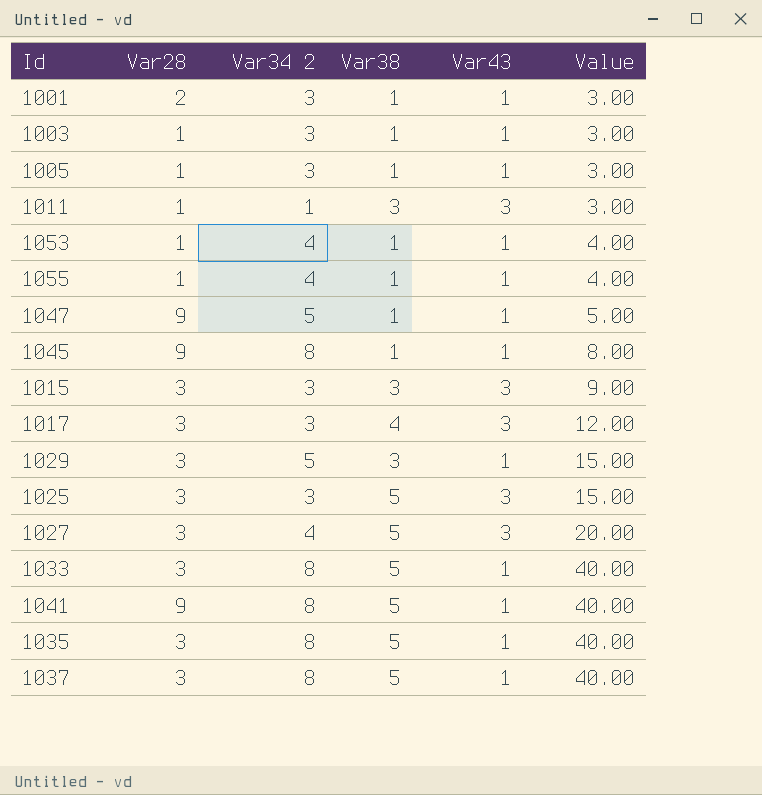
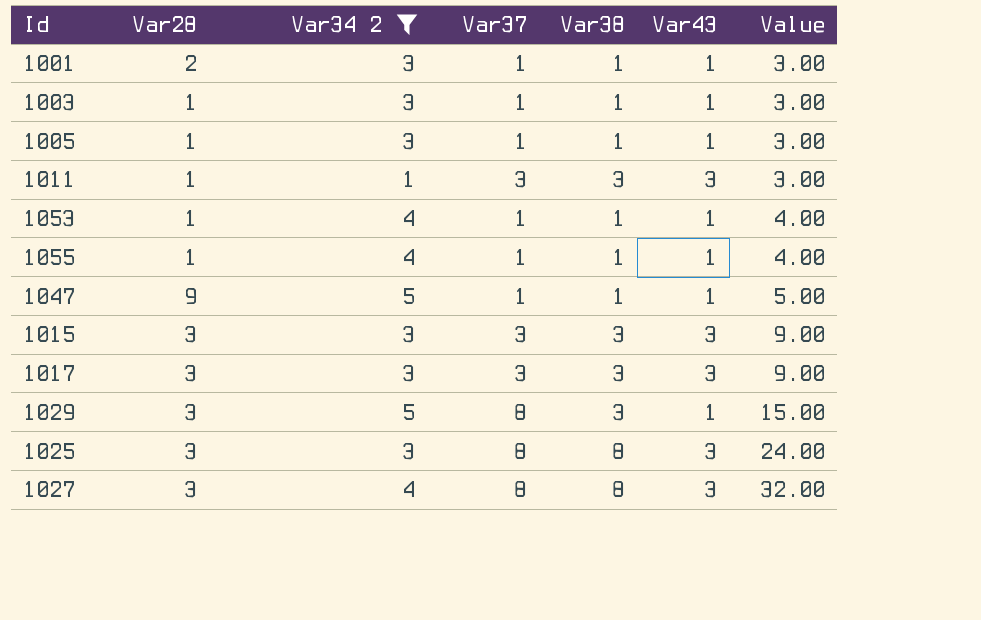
filter: none -> Var34 2 != 8
column Var37 | position: none -> 4
1017 | Var38: 4 -> 3
1017 | Value: 12.00 -> 9.00
1025 | Var38: 5 -> 8
1025 | Value: 15.00 -> 24.00
1027 | Var38: 5 -> 8
1027 | Value: 20.00 -> 32.00

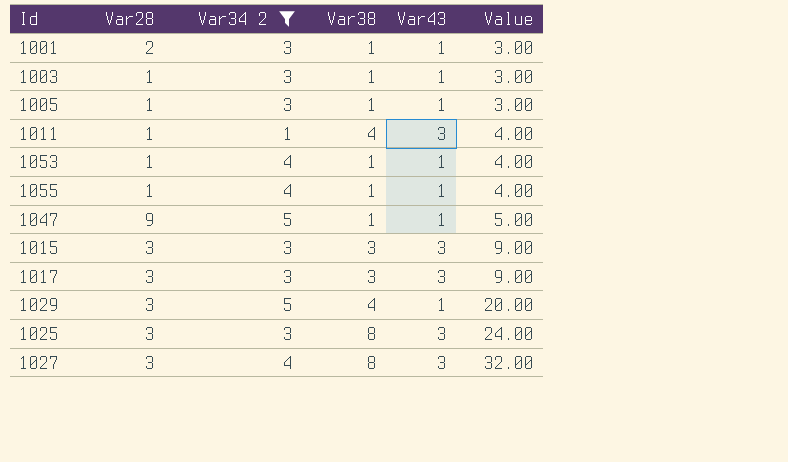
column Var37 | position: 4 -> none
1011 | Var38: 3 -> 4
1011 | Value: 3.00 -> 4.00
1029 | Var38: 3 -> 4
1029 | Value: 15.00 -> 20.00

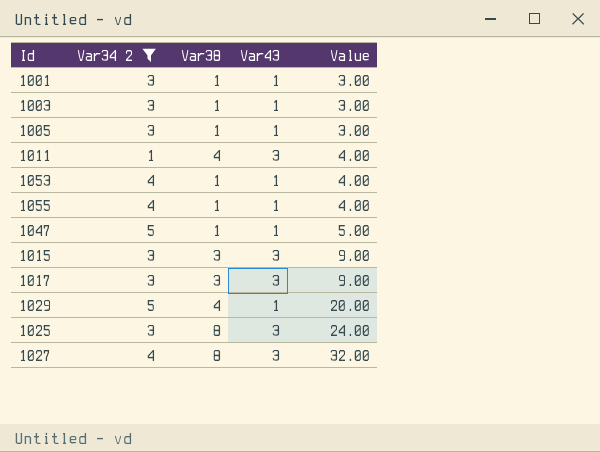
column Var28 | position: 2 -> none

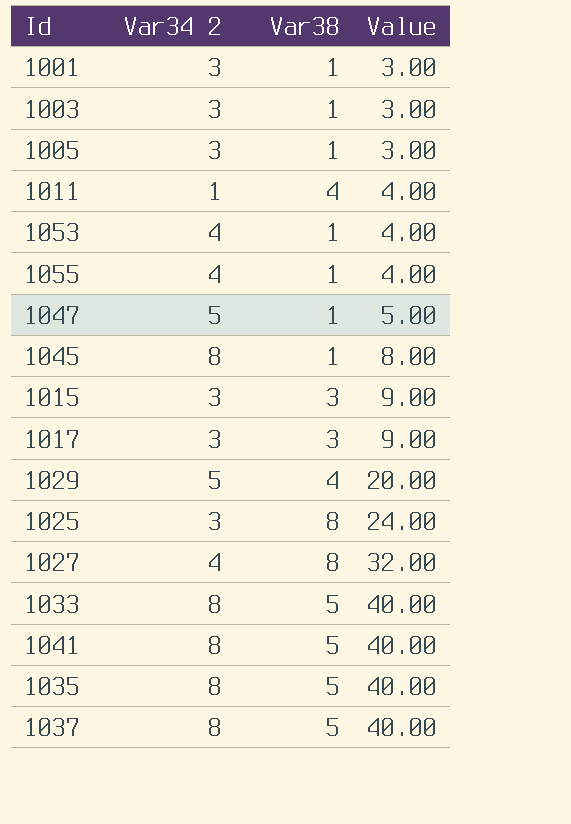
filter: Var34 2 != 8 -> none
column Var43 | position: 4 -> none

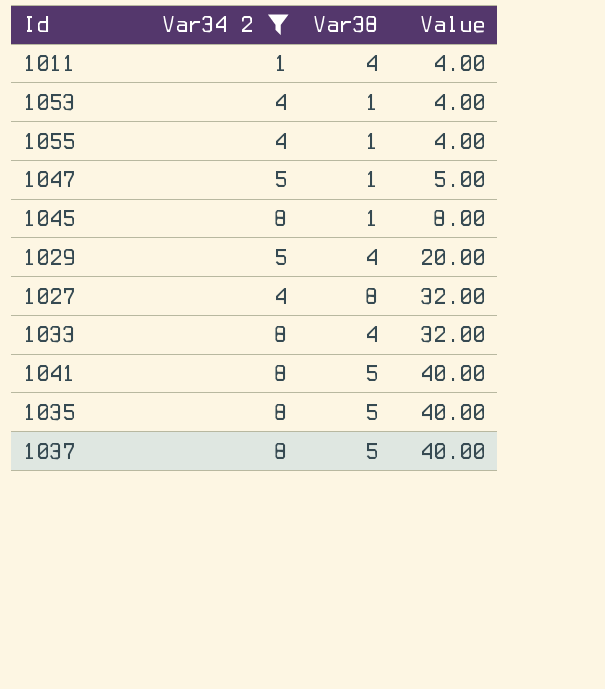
filter: none -> Var34 2 != 3
1033 | Var38: 5 -> 4
1033 | Value: 40.00 -> 32.00

